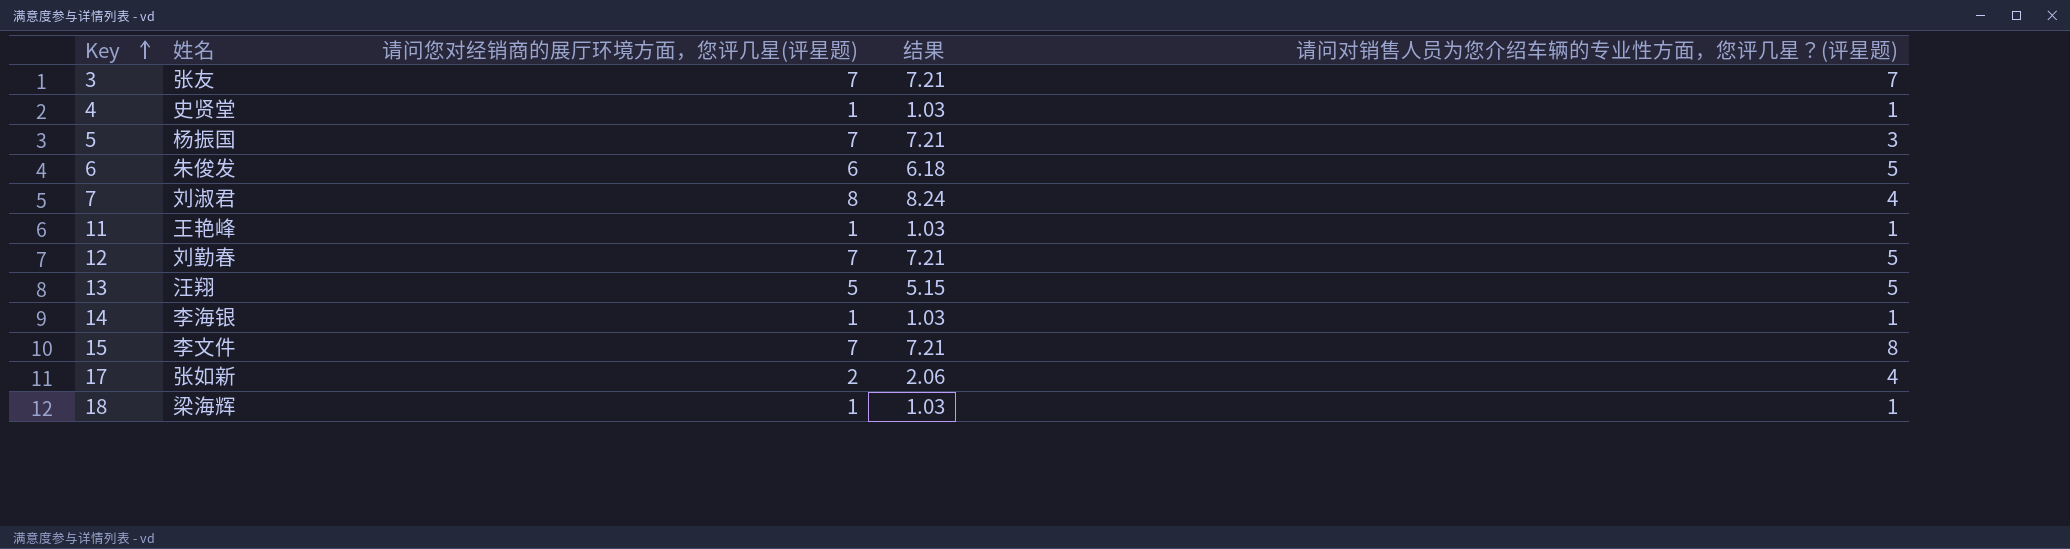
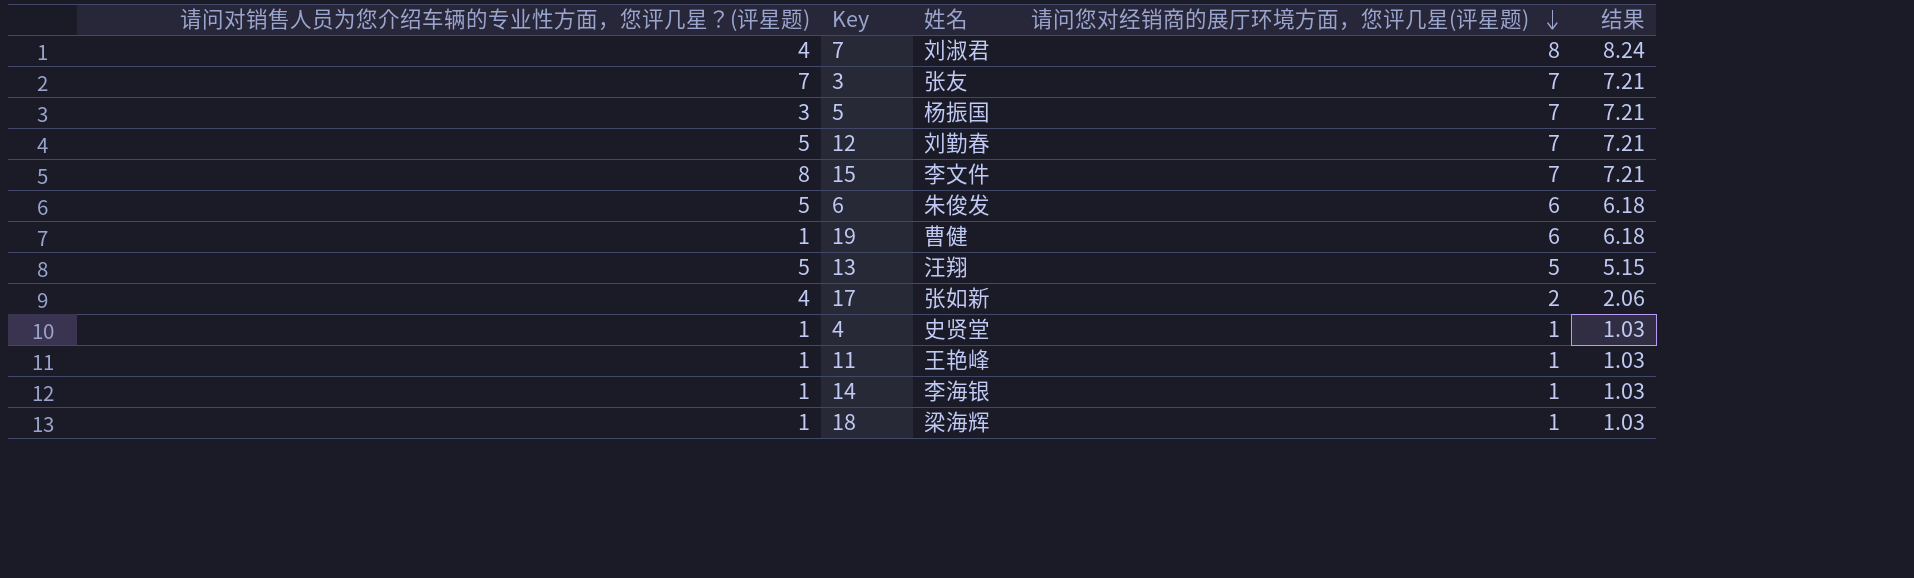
row order: Key ascending -> 请问您对经销商的展厅环境方面，您评几星(评星题) descending
column 请问对销售人员为您介绍车辆的专业性方面，您评几星？(评星题) | position: 5 -> 1
row 19: none -> 1 | 曹健 | 6 | 6.18

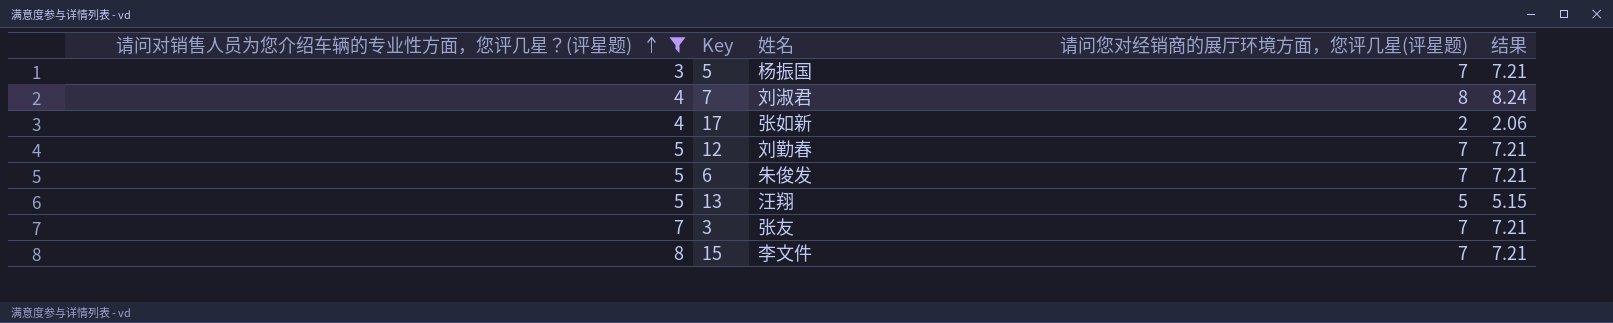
filter: none -> 请问对销售人员为您介绍车辆的专业性方面，您评几星？(评星题) != 1
row order: 请问您对经销商的展厅环境方面，您评几星(评星题) descending -> 请问对销售人员为您介绍车辆的专业性方面，您评几星？(评星题) ascending
6 | 请问您对经销商的展厅环境方面，您评几星(评星题): 6 -> 7
6 | 结果: 6.18 -> 7.21

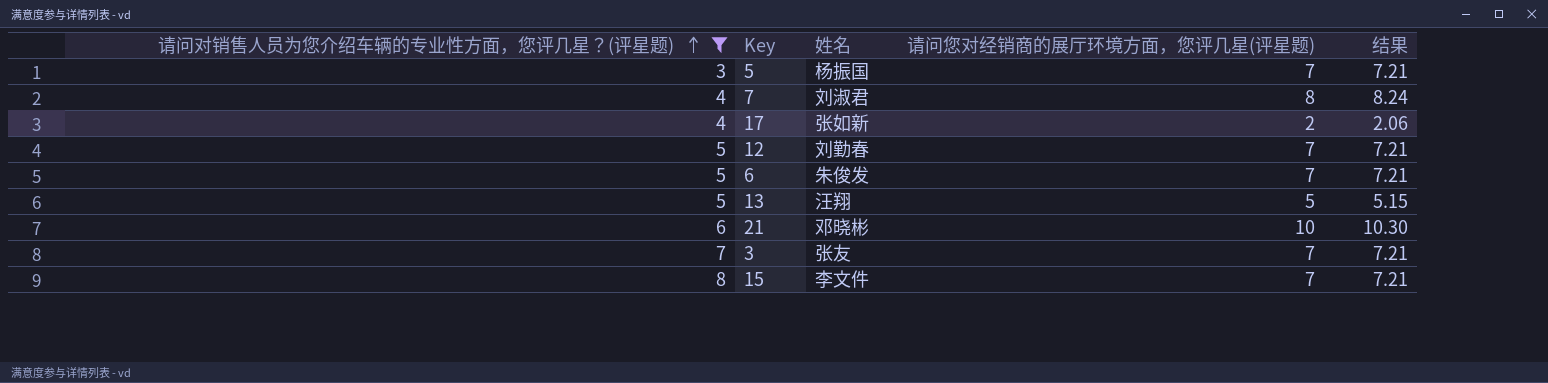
row 21: none -> 6 | 邓晓彬 | 10 | 10.30

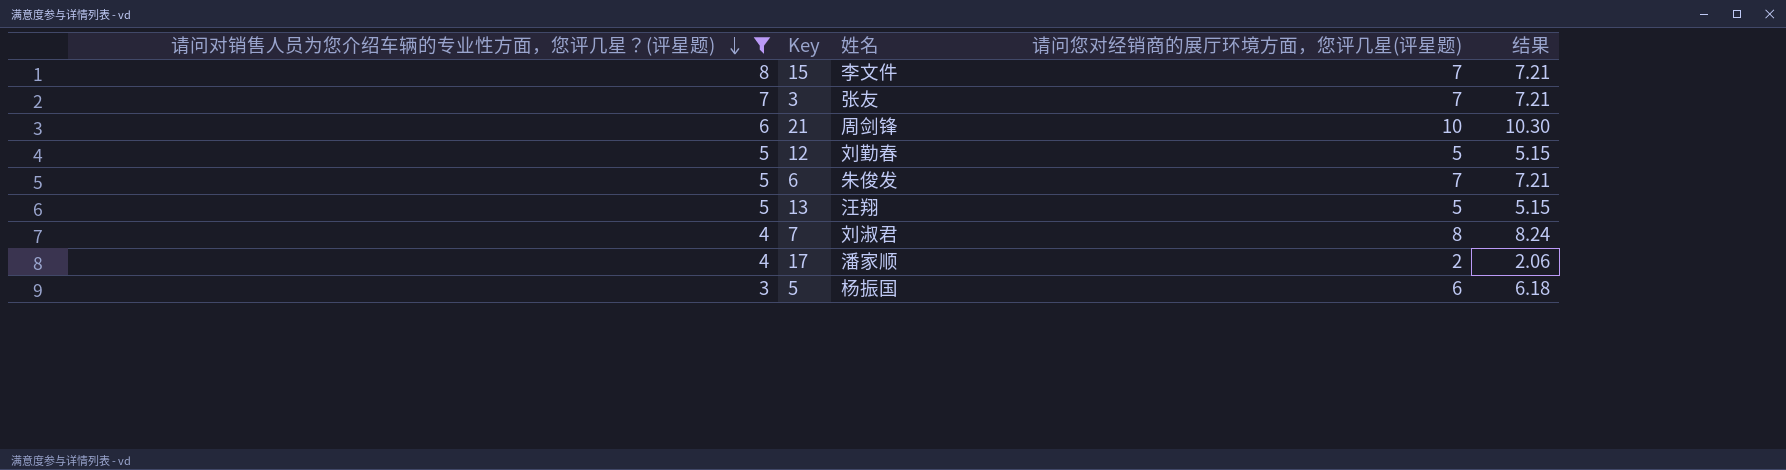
row order: 请问对销售人员为您介绍车辆的专业性方面，您评几星？(评星题) ascending -> 请问对销售人员为您介绍车辆的专业性方面，您评几星？(评星题) descending
21 | 姓名: 邓晓彬 -> 周剑锋
12 | 请问您对经销商的展厅环境方面，您评几星(评星题): 7 -> 5
12 | 结果: 7.21 -> 5.15
17 | 姓名: 张如新 -> 潘家顺
5 | 请问您对经销商的展厅环境方面，您评几星(评星题): 7 -> 6
5 | 结果: 7.21 -> 6.18

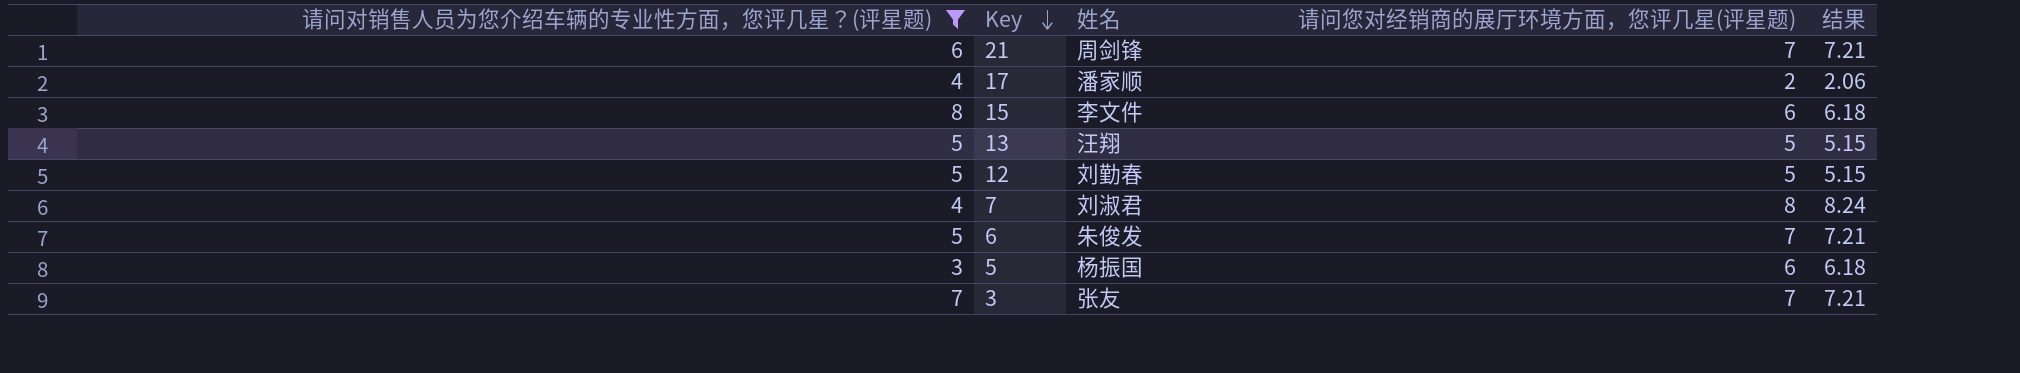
row order: 请问对销售人员为您介绍车辆的专业性方面，您评几星？(评星题) descending -> Key descending
21 | 请问您对经销商的展厅环境方面，您评几星(评星题): 10 -> 7
21 | 结果: 10.30 -> 7.21
15 | 请问您对经销商的展厅环境方面，您评几星(评星题): 7 -> 6
15 | 结果: 7.21 -> 6.18

